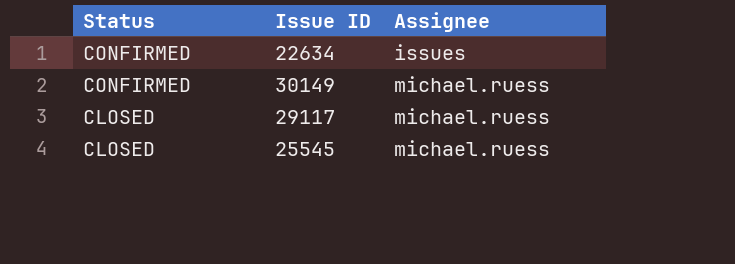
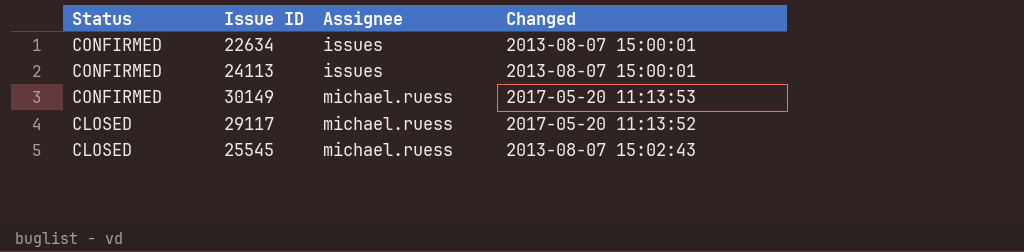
column Changed | position: none -> 4
row 24113: none -> CONFIRMED | issues | 2013-08-07 15:00:01

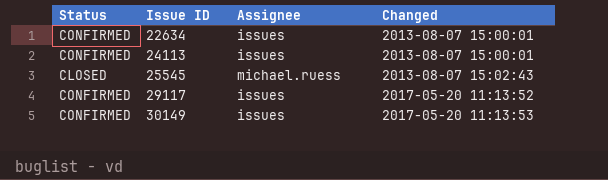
row order: Status descending -> Issue ID ascending
29117 | Status: CLOSED -> CONFIRMED
29117 | Assignee: michael.ruess -> issues
30149 | Assignee: michael.ruess -> issues

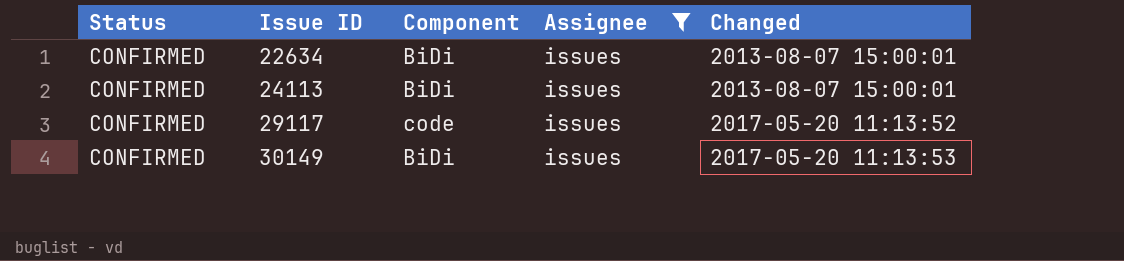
filter: none -> Assignee = issues
column Component | position: none -> 3

